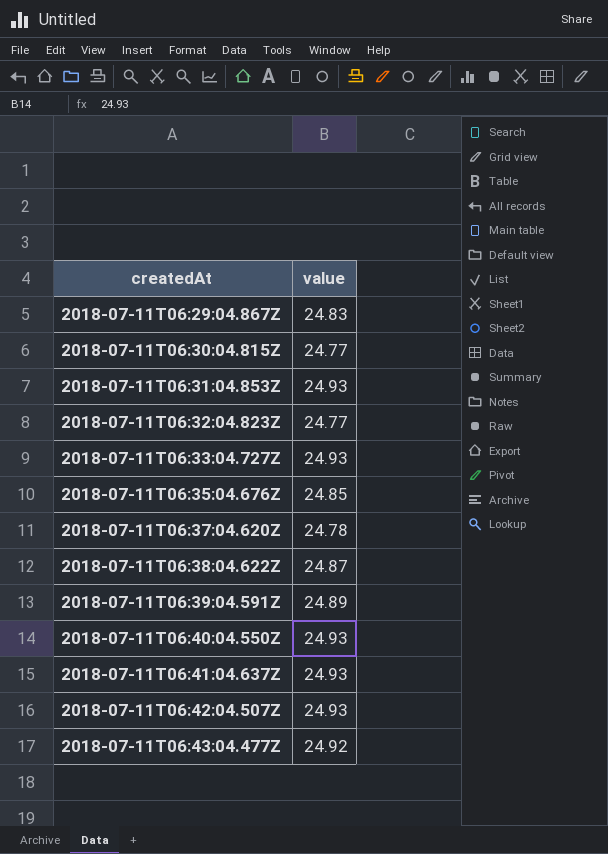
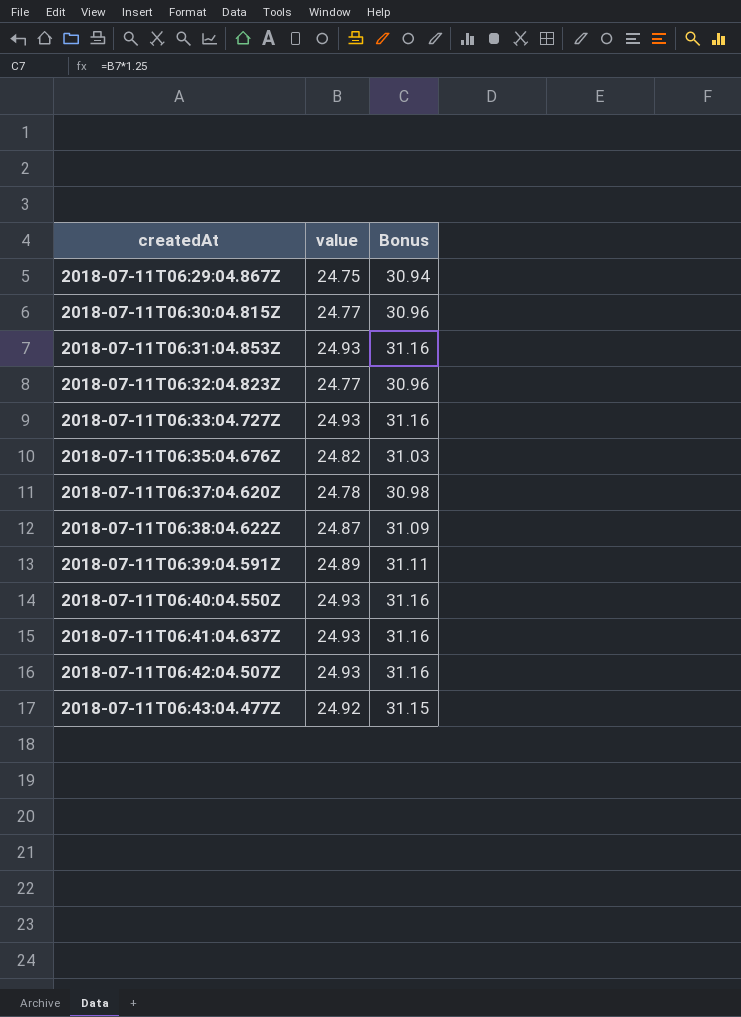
column Bonus | formula: none -> [value] * 1.25
2018-07-11T06:29:04.867Z | value: 24.83 -> 24.75
2018-07-11T06:35:04.676Z | value: 24.85 -> 24.82

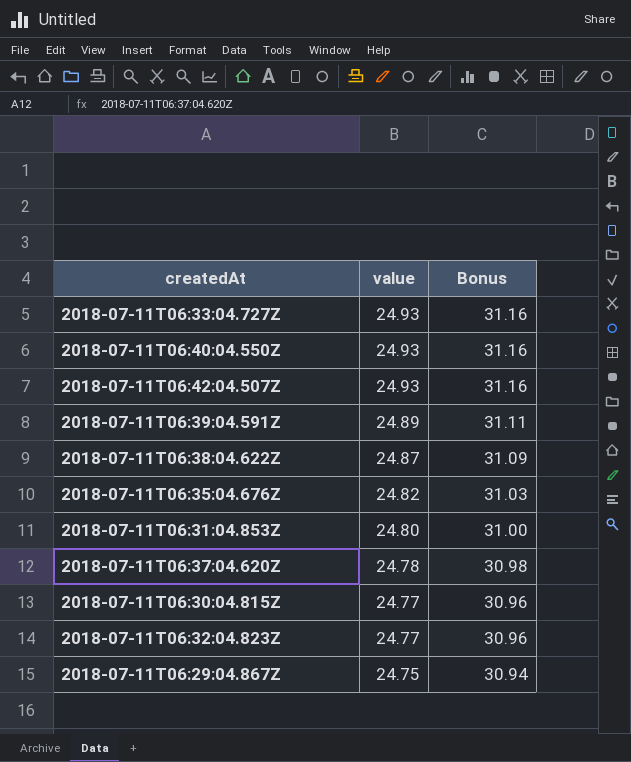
row order: createdAt ascending -> value descending
row 2018-07-11T06:41:04.637Z: 24.93 | 31.16 -> none
row 2018-07-11T06:43:04.477Z: 24.92 | 31.15 -> none
2018-07-11T06:31:04.853Z | value: 24.93 -> 24.80
2018-07-11T06:31:04.853Z | Bonus: 31.16 -> 31.00

